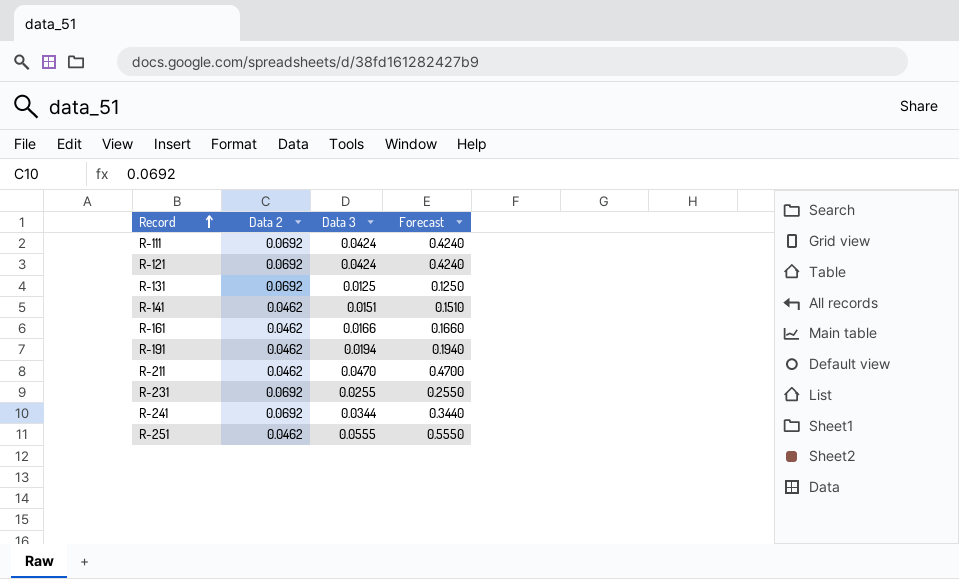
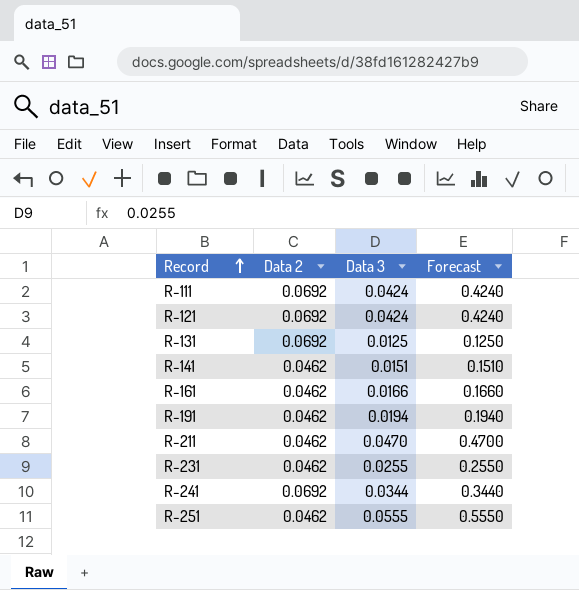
R-231 | Data 2: 0.0692 -> 0.0462

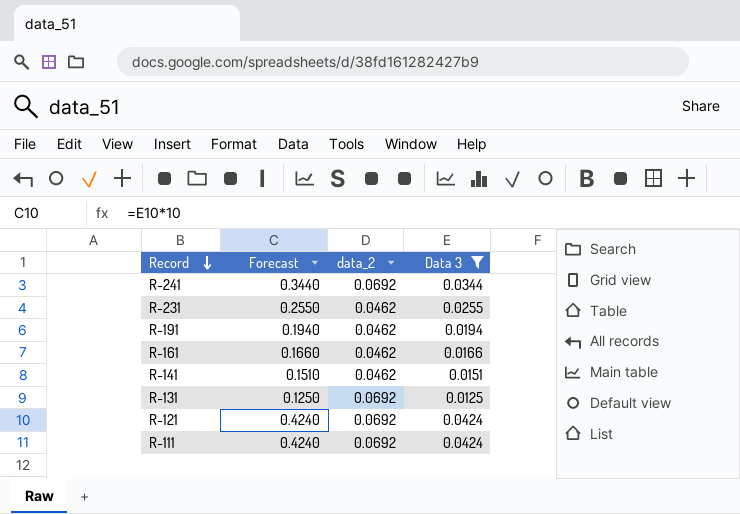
filter: none -> Data 3 <= 0.0424
row order: Record ascending -> Record descending
column Forecast | position: 4 -> 2
column name: Data 2 -> data_2

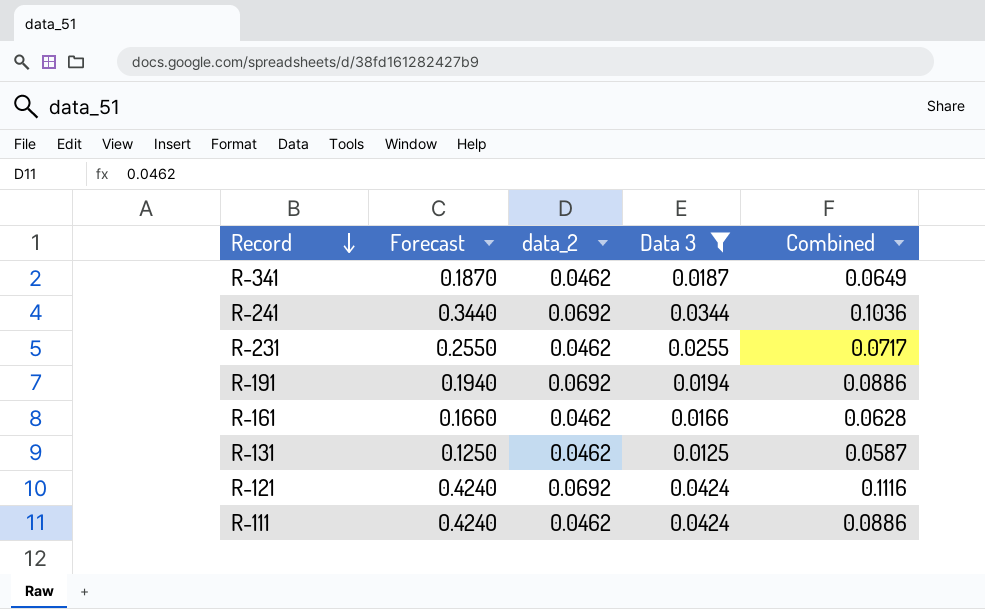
column Combined | formula: none -> [data_2] + [Data 3]
row R-141: 0.1510 | 0.0462 | 0.0151 -> none
row R-341: none -> 0.1870 | 0.0462 | 0.0187 | 0.0649
R-191 | data_2: 0.0462 -> 0.0692
R-131 | data_2: 0.0692 -> 0.0462
R-111 | data_2: 0.0692 -> 0.0462

